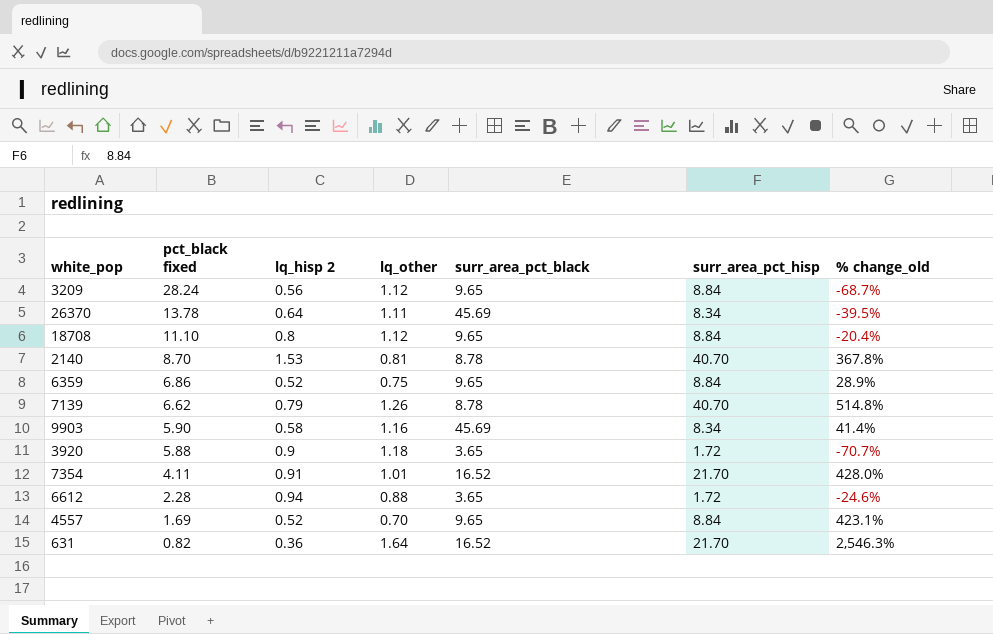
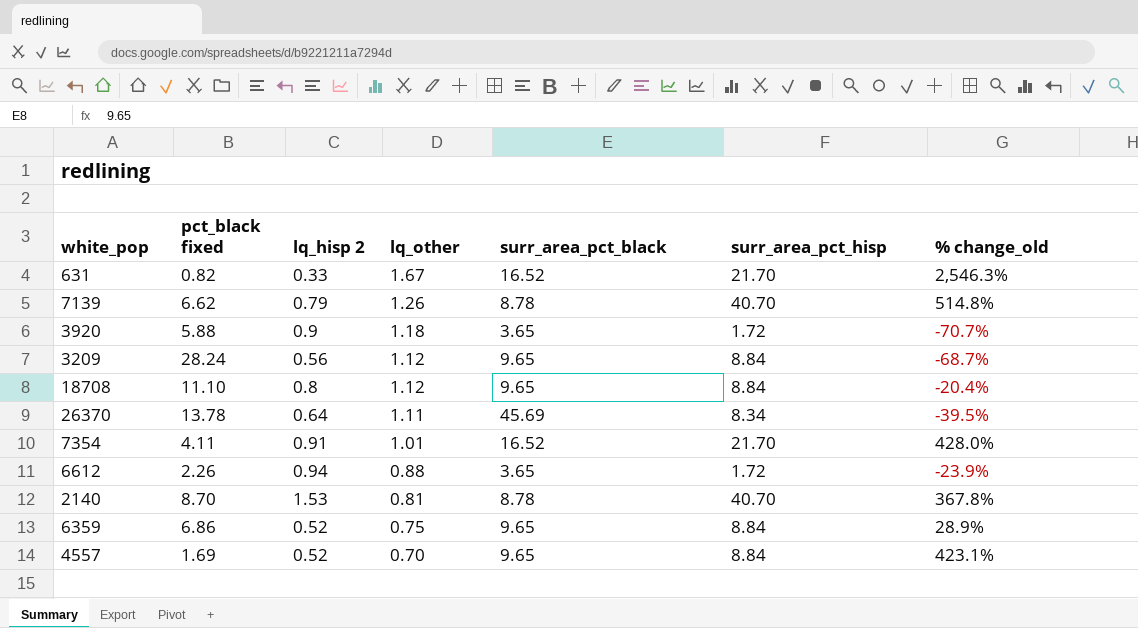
row order: pct_black fixed descending -> lq_other descending
row 9903: 5.90 | 0.58 | 1.16 | 45.69 | 8.34 | 41.4% -> none
631 | lq_hisp 2: 0.36 -> 0.33
631 | lq_other: 1.64 -> 1.67
6612 | pct_black fixed: 2.28 -> 2.26
6612 | % change_old: -24.6% -> -23.9%

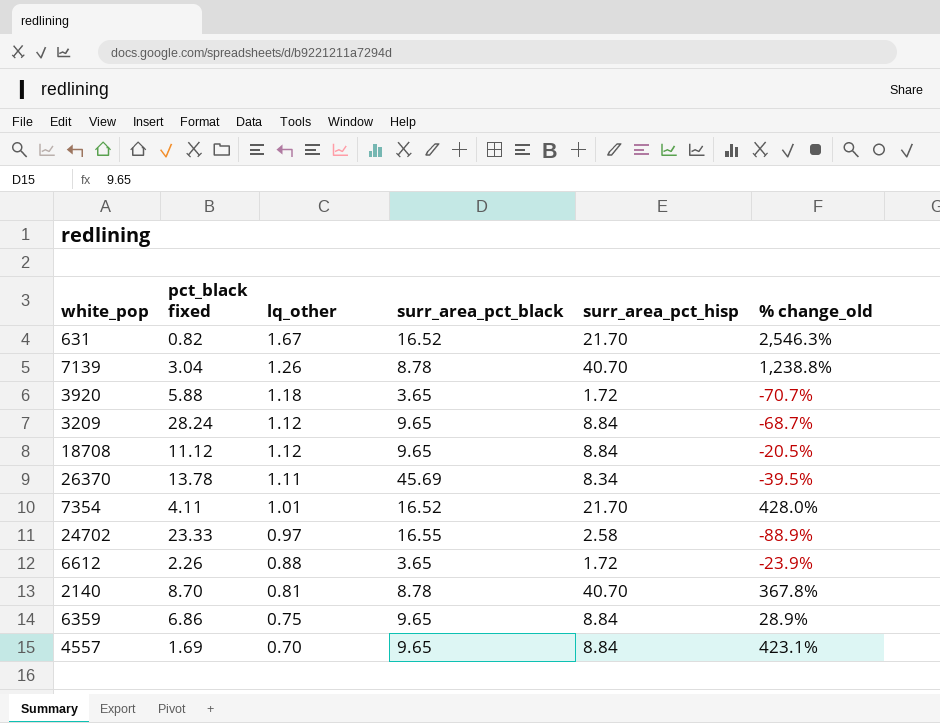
column lq_hisp 2 | position: 3 -> none
7139 | pct_black fixed: 6.62 -> 3.04
7139 | % change_old: 514.8% -> 1,238.8%
18708 | pct_black fixed: 11.10 -> 11.12
18708 | % change_old: -20.4% -> -20.5%
row 24702: none -> 23.33 | 0.97 | 16.55 | 2.58 | -88.9%

